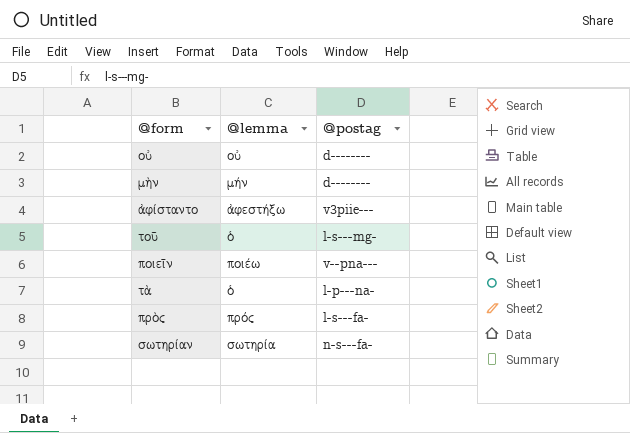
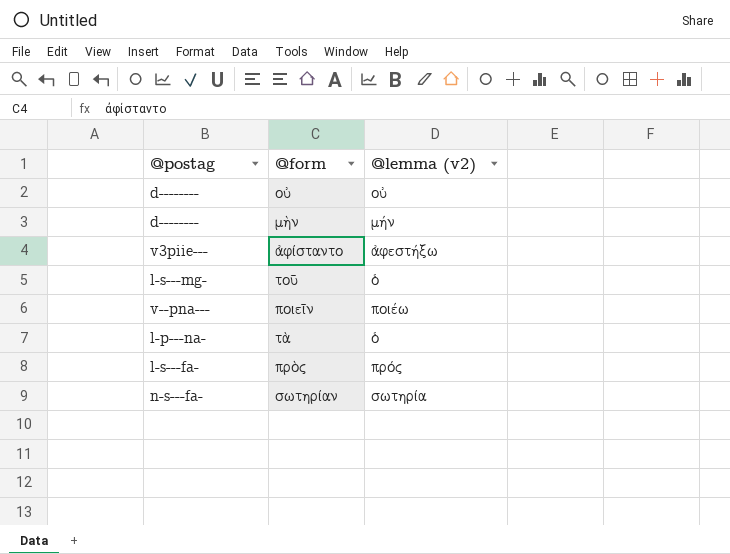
column @postag | position: 3 -> 1
column name: @lemma -> @lemma (v2)

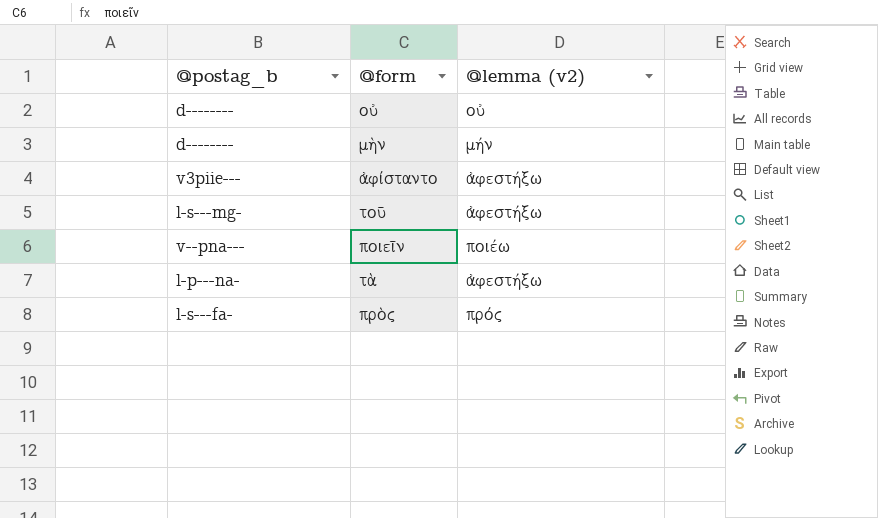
column name: @postag -> @postag_b
row σωτηρίαν: n-s---fa- | σωτηρία -> none
τοῦ | @lemma (v2): ὁ -> ἀφεστήξω
τὰ | @lemma (v2): ὁ -> ἀφεστήξω

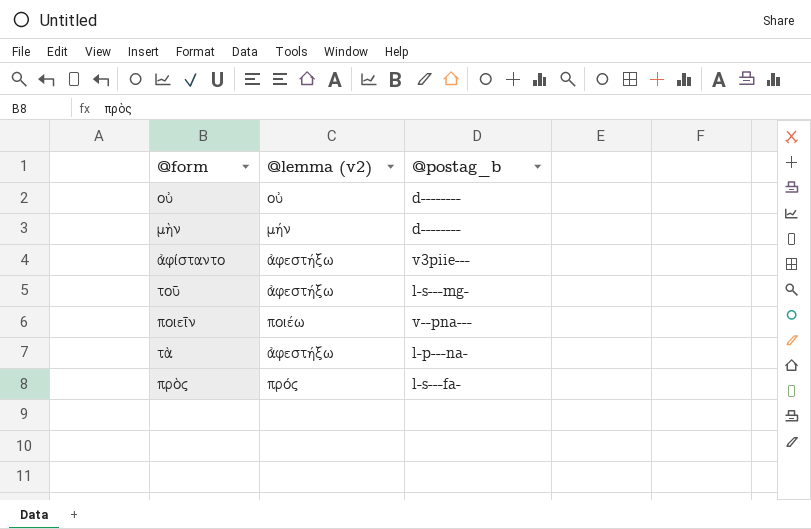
column @postag_b | position: 1 -> 3

